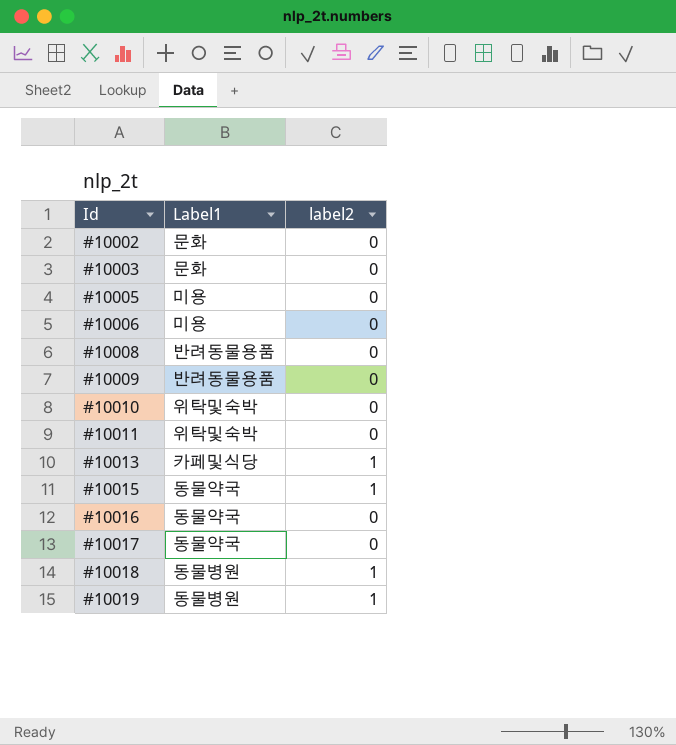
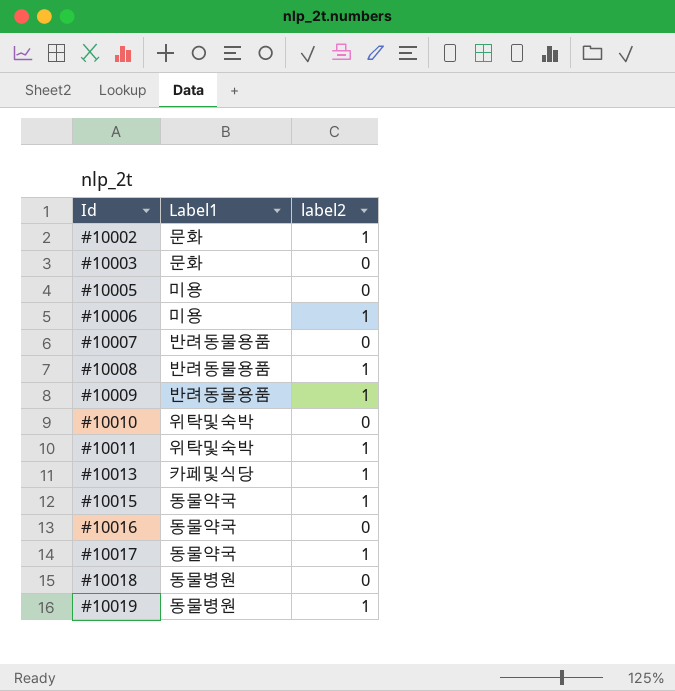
#10002 | label2: 0 -> 1
#10006 | label2: 0 -> 1
row #10007: none -> 반려동물용품 | 0
#10008 | label2: 0 -> 1
#10009 | label2: 0 -> 1
#10011 | label2: 0 -> 1
#10017 | label2: 0 -> 1
#10018 | label2: 1 -> 0

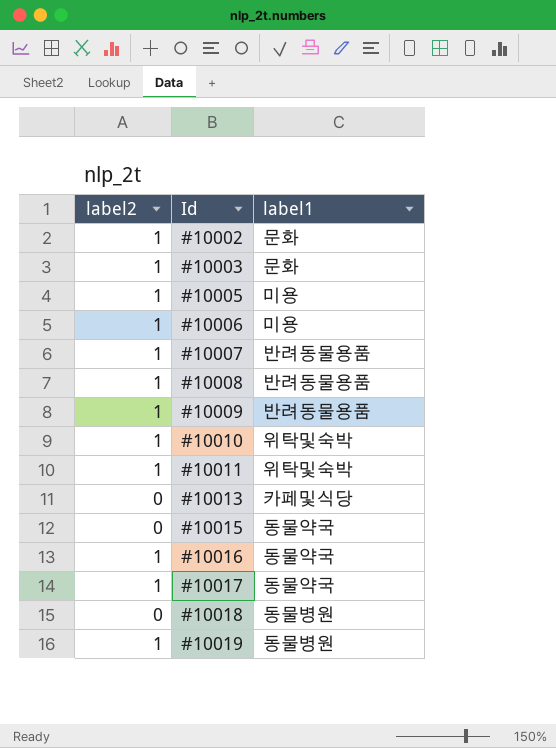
column label2 | position: 3 -> 1
column name: Label1 -> label1
#10003 | label2: 0 -> 1
#10005 | label2: 0 -> 1
#10007 | label2: 0 -> 1
#10010 | label2: 0 -> 1
#10013 | label2: 1 -> 0
#10015 | label2: 1 -> 0
#10016 | label2: 0 -> 1

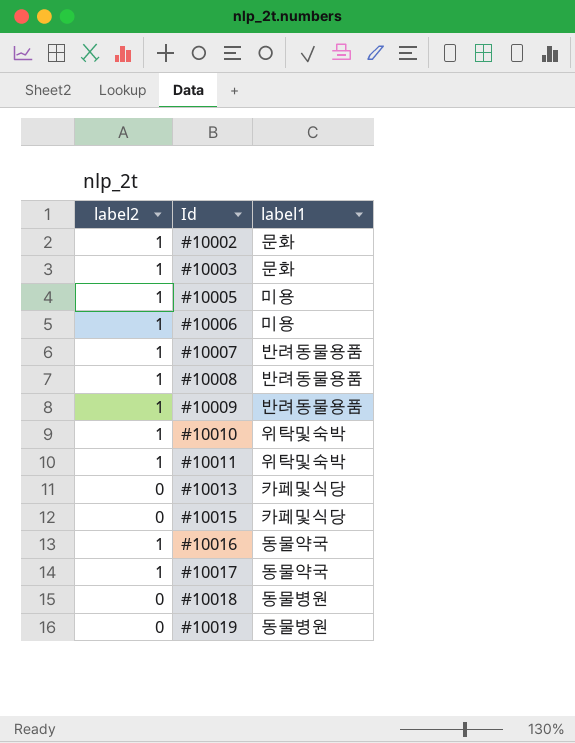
#10015 | label1: 동물약국 -> 카페및식당
#10019 | label2: 1 -> 0

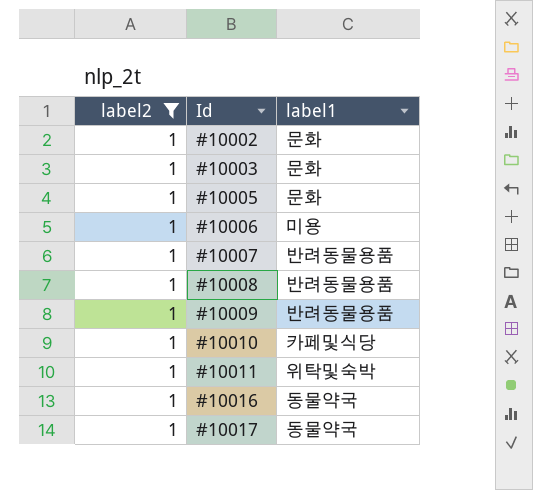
filter: none -> label2 = 1
#10005 | label1: 미용 -> 문화
#10010 | label1: 위탁및숙박 -> 카페및식당

